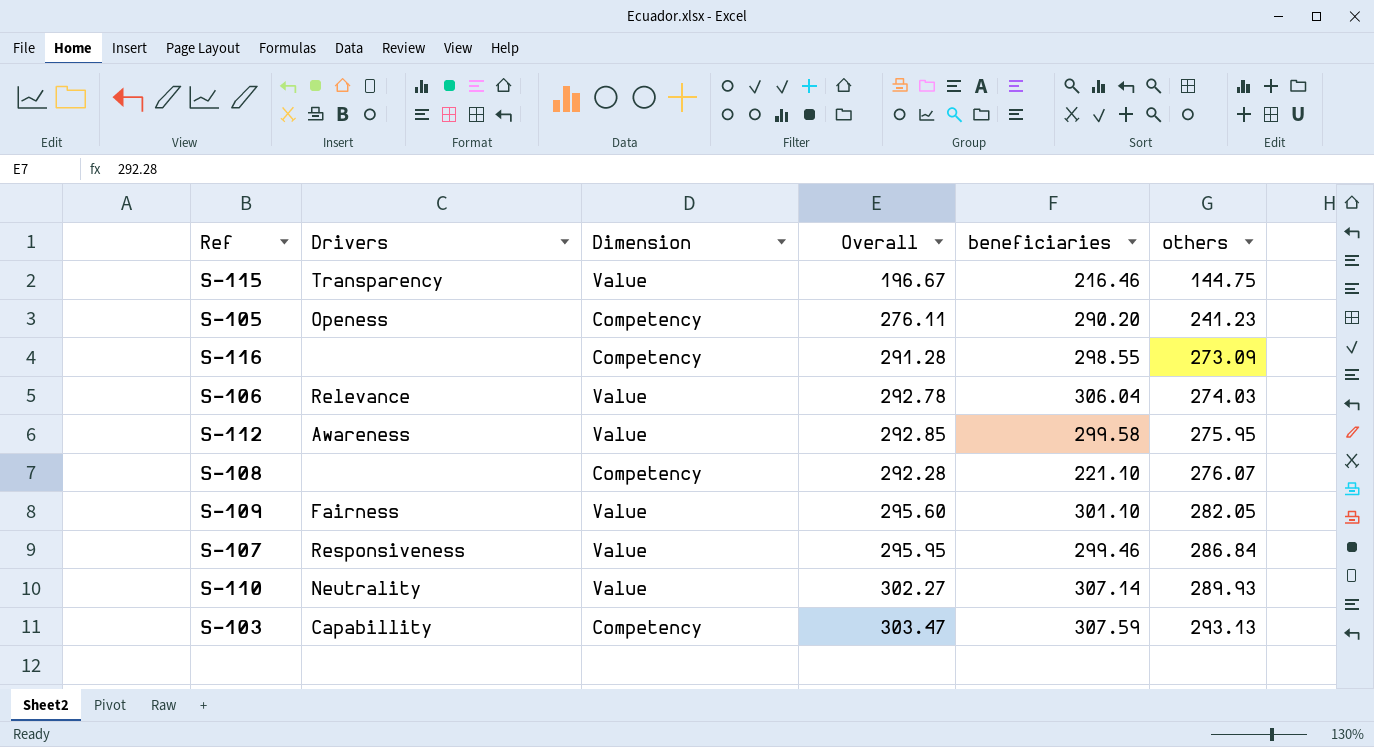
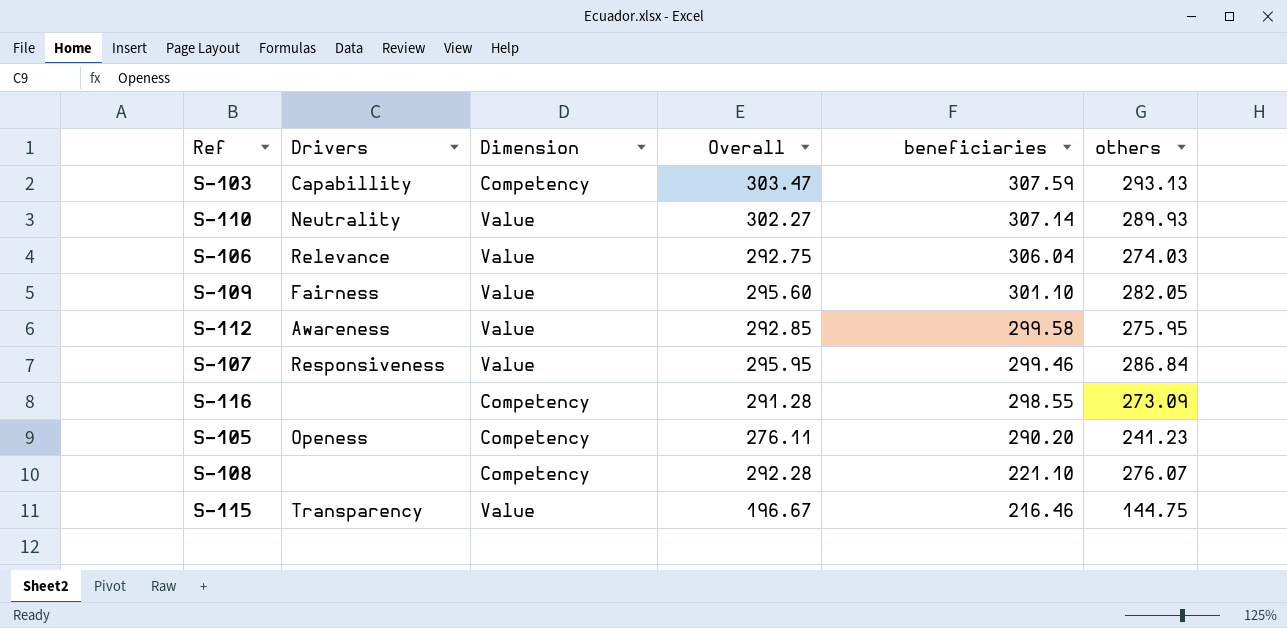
row order: others ascending -> beneficiaries descending
S-106 | Overall: 292.78 -> 292.75

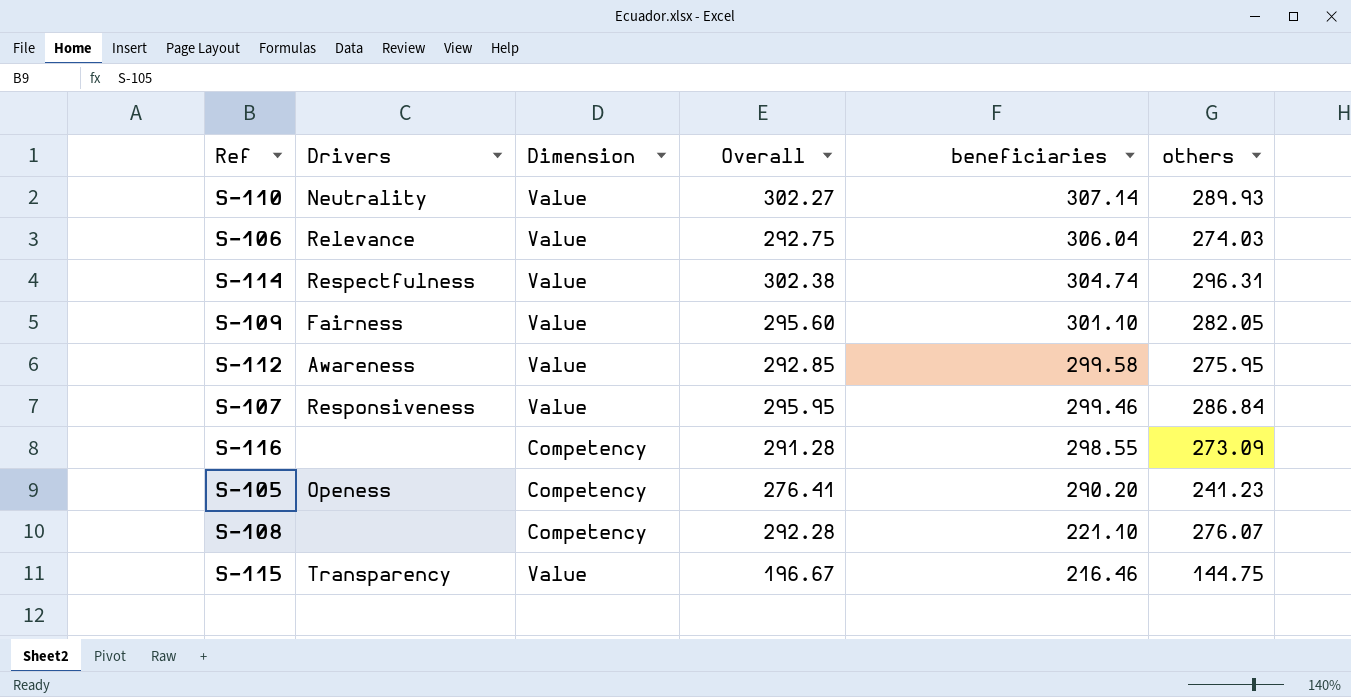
row S-103: Capabillity | Competency | 303.47 | 307.59 | 293.13 -> none
row S-114: none -> Respectfulness | Value | 302.38 | 304.74 | 296.31
S-105 | Overall: 276.11 -> 276.41

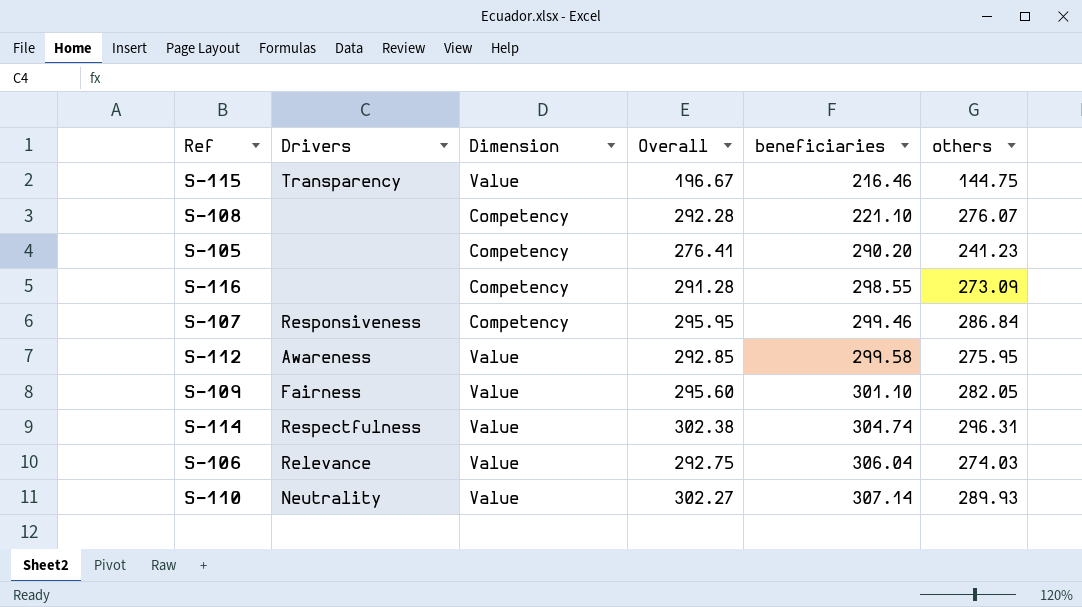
row order: beneficiaries descending -> beneficiaries ascending
S-105 | Drivers: Openess -> none
S-107 | Dimension: Value -> Competency

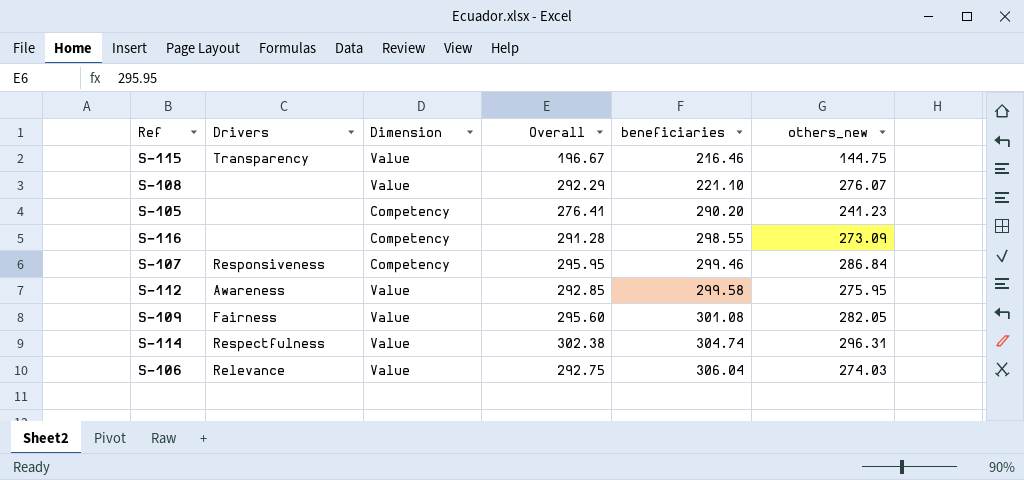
column name: others -> others_new
row S-110: Neutrality | Value | 302.27 | 307.14 | 289.93 -> none
S-108 | Dimension: Competency -> Value
S-108 | Overall: 292.28 -> 292.29
S-109 | beneficiaries: 301.10 -> 301.08

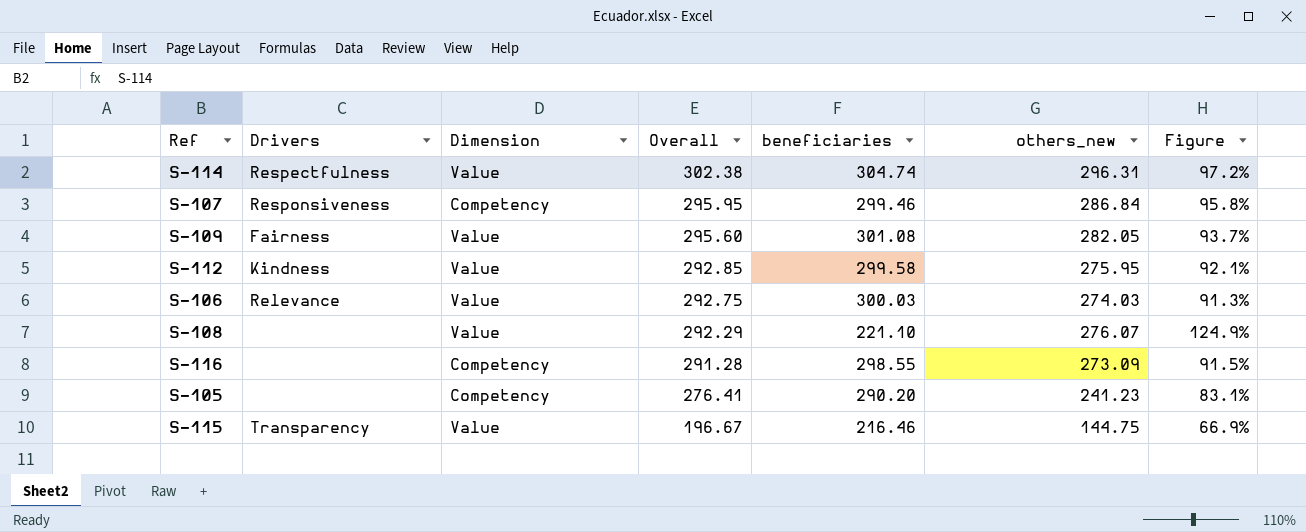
row order: beneficiaries ascending -> Overall descending
column Figure | formula: none -> [others_new] / [beneficiaries]
S-112 | Drivers: Awareness -> Kindness
S-106 | beneficiaries: 306.04 -> 300.03

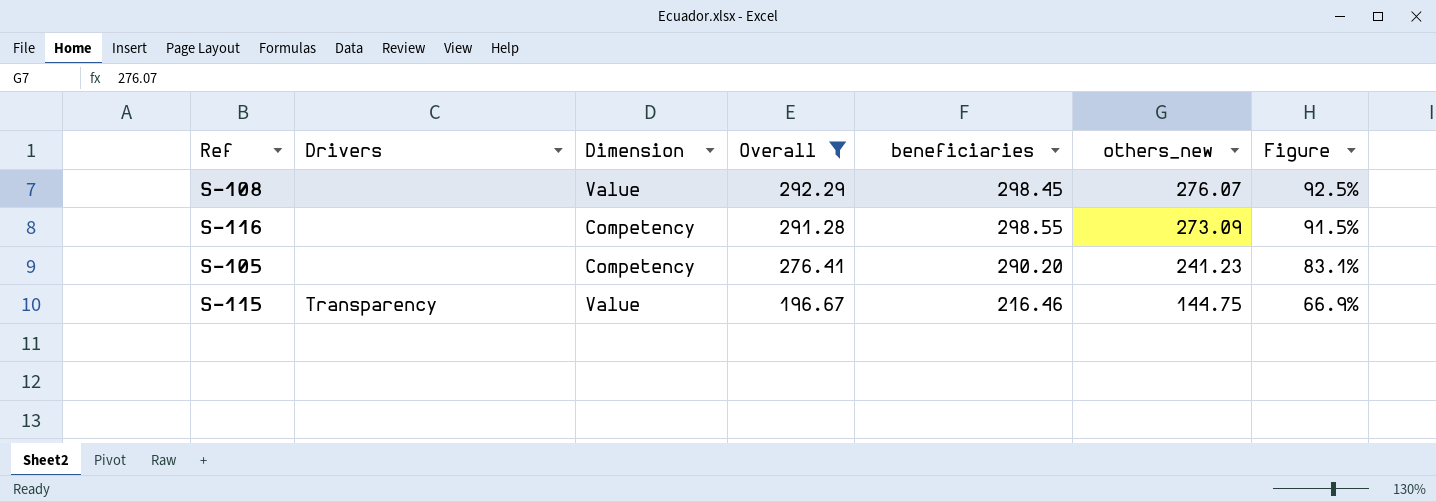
filter: none -> Overall <= 292.29
S-108 | beneficiaries: 221.10 -> 298.45
S-108 | Figure: 124.9% -> 92.5%

